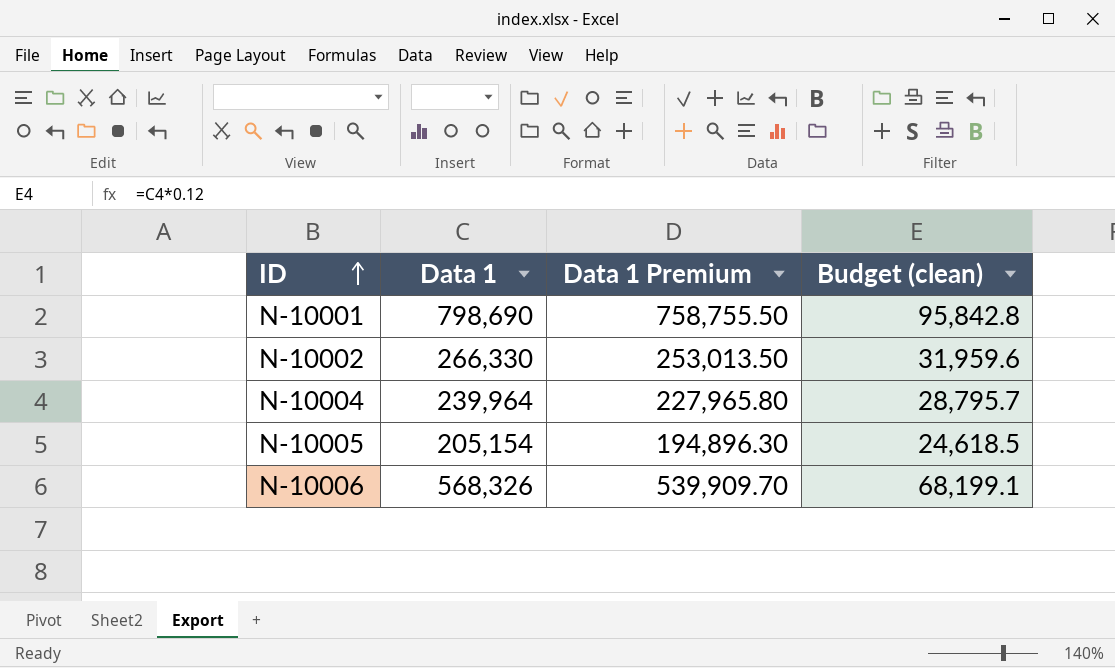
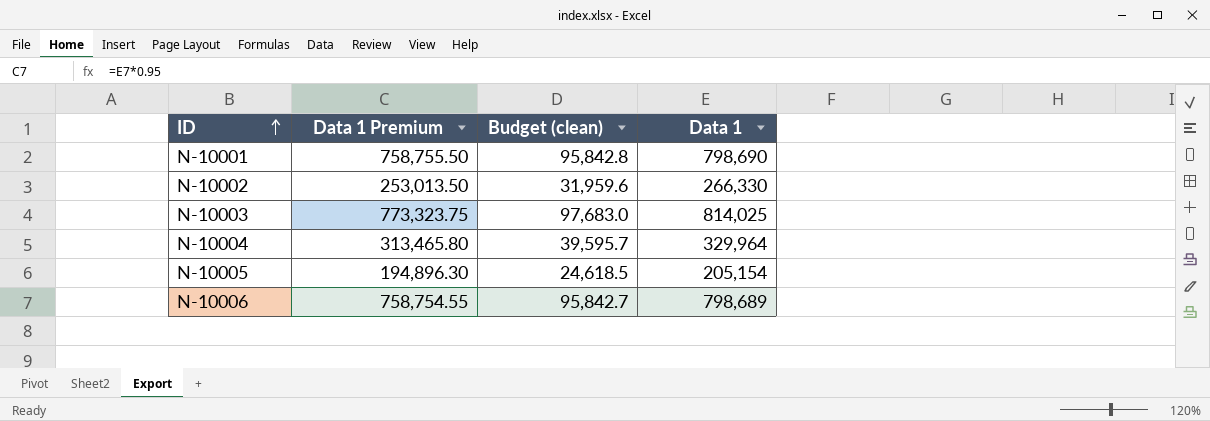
column Data 1 | position: 2 -> 4
row N-10003: none -> 773,323.75 | 97,683.0 | 814,025
N-10004 | Data 1 Premium: 227,965.80 -> 313,465.80
N-10004 | Budget (clean): 28,795.7 -> 39,595.7
N-10004 | Data 1: 239,964 -> 329,964
N-10006 | Data 1 Premium: 539,909.70 -> 758,754.55
N-10006 | Budget (clean): 68,199.1 -> 95,842.7
N-10006 | Data 1: 568,326 -> 798,689

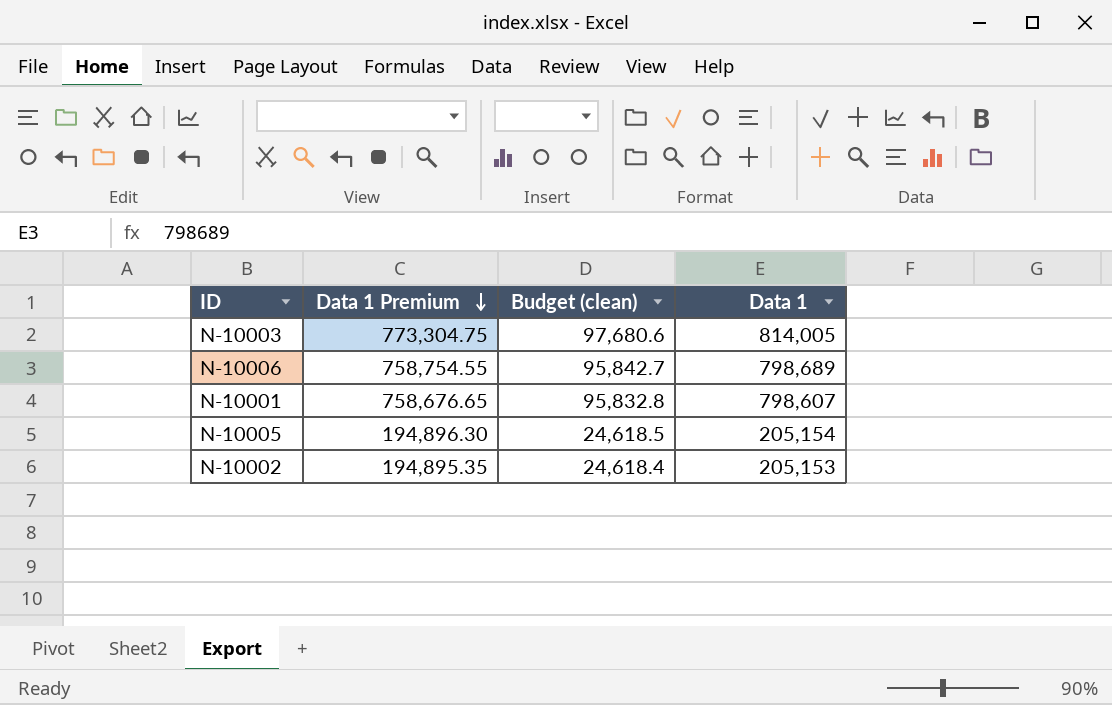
row order: ID ascending -> Data 1 Premium descending
row N-10004: 313,465.80 | 39,595.7 | 329,964 -> none
N-10003 | Data 1 Premium: 773,323.75 -> 773,304.75
N-10003 | Budget (clean): 97,683.0 -> 97,680.6
N-10003 | Data 1: 814,025 -> 814,005
N-10001 | Data 1 Premium: 758,755.50 -> 758,676.65
N-10001 | Budget (clean): 95,842.8 -> 95,832.8
N-10001 | Data 1: 798,690 -> 798,607
N-10002 | Data 1 Premium: 253,013.50 -> 194,895.35
N-10002 | Budget (clean): 31,959.6 -> 24,618.4
N-10002 | Data 1: 266,330 -> 205,153

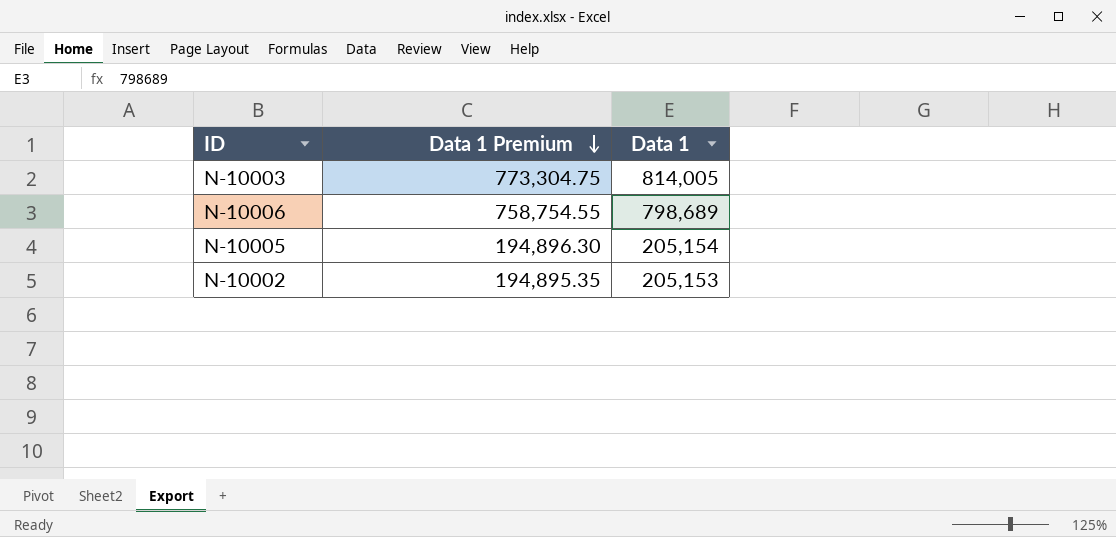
column Budget (clean) | formula: [Data 1] * 0.12 -> none
row N-10001: 758,676.65 | 95,832.8 | 798,607 -> none

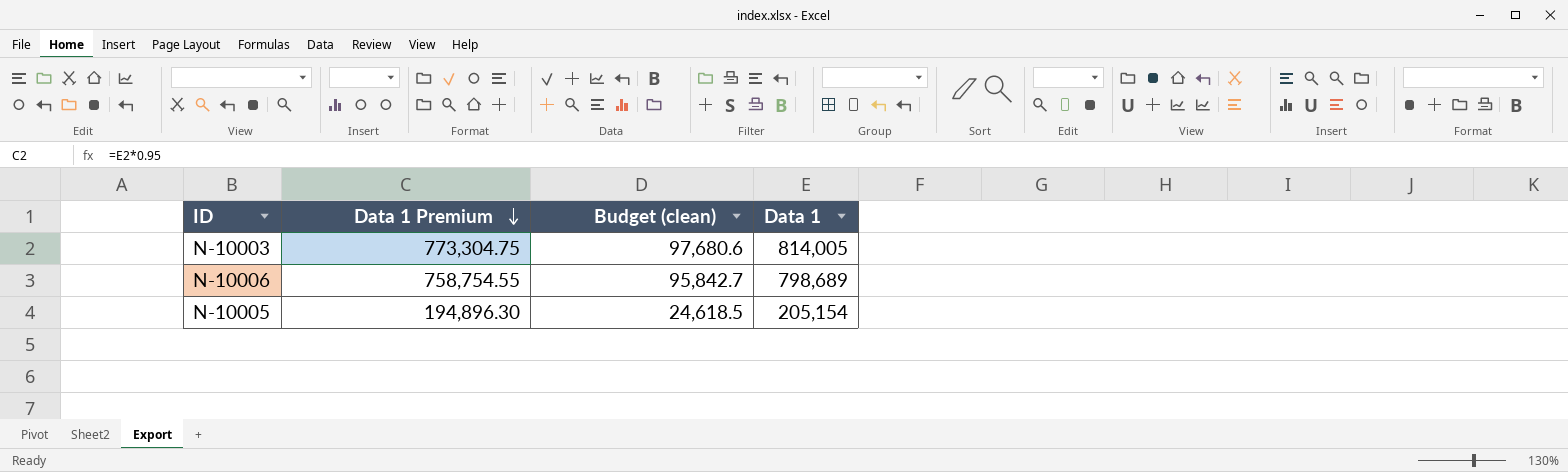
column Budget (clean) | formula: none -> [Data 1] * 0.12
row N-10002: 194,895.35 | 205,153 -> none

